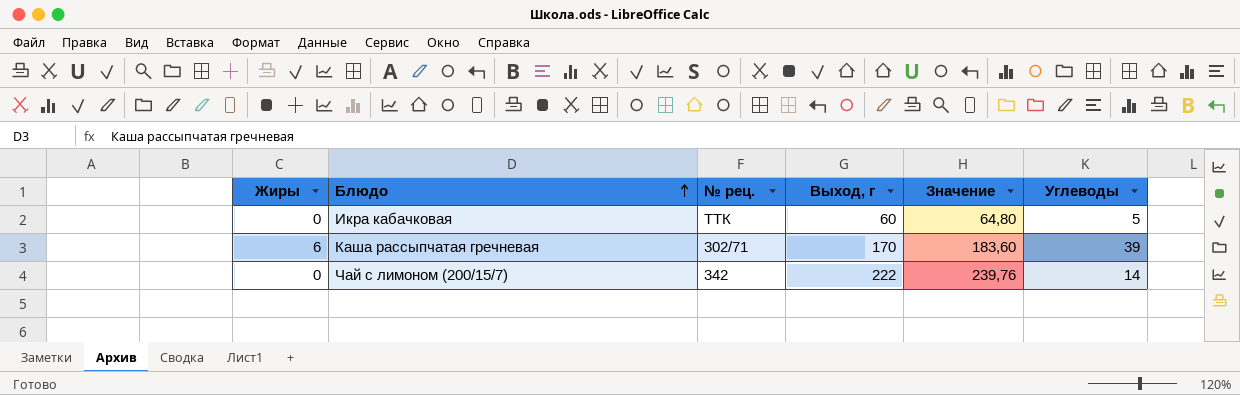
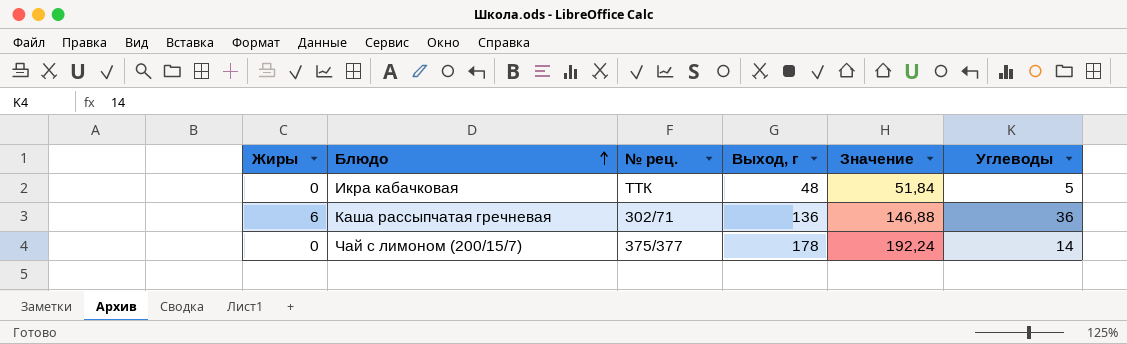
Икра кабачковая | Выход, г: 60 -> 48
Икра кабачковая | Значение: 64,80 -> 51,84
Каша рассыпчатая гречневая | Выход, г: 170 -> 136
Каша рассыпчатая гречневая | Значение: 183,60 -> 146,88
Каша рассыпчатая гречневая | Углеводы: 39 -> 36
Чай с лимоном (200/15/7) | № рец.: 342 -> 375/377
Чай с лимоном (200/15/7) | Выход, г: 222 -> 178
Чай с лимоном (200/15/7) | Значение: 239,76 -> 192,24

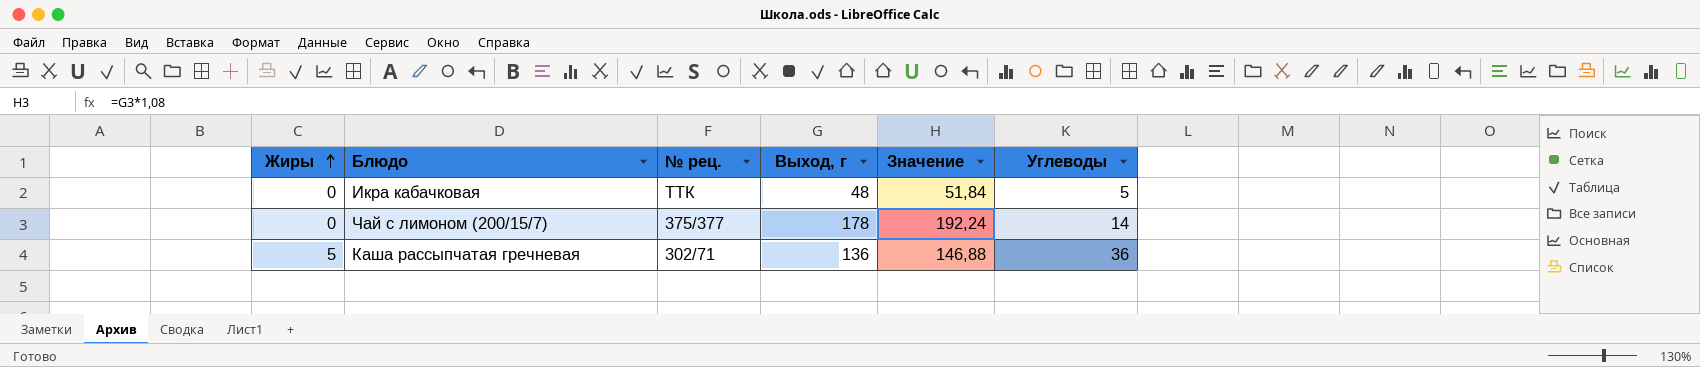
row order: Блюдо ascending -> Жиры ascending
Каша рассыпчатая гречневая | Жиры: 6 -> 5

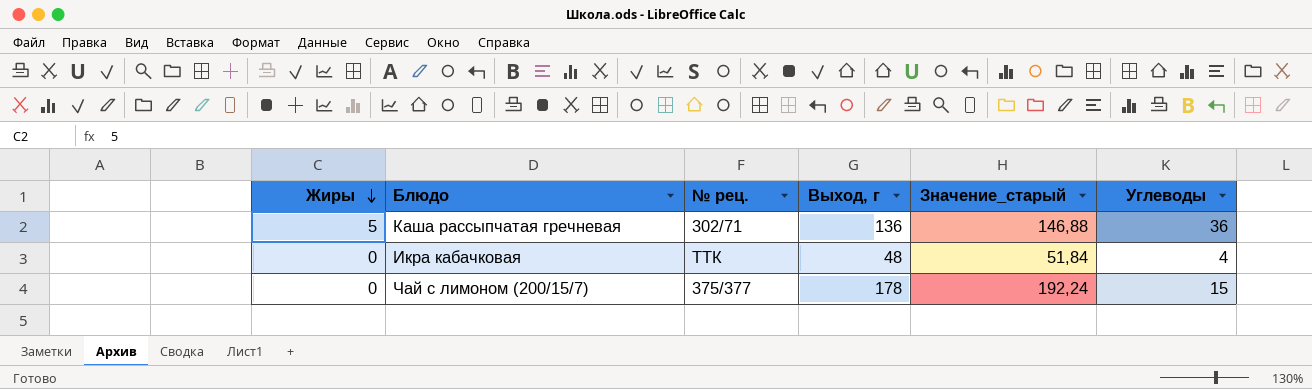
row order: Жиры ascending -> Жиры descending
column name: Значение -> Значение_старый
Икра кабачковая | Углеводы: 5 -> 4
Чай с лимоном (200/15/7) | Углеводы: 14 -> 15

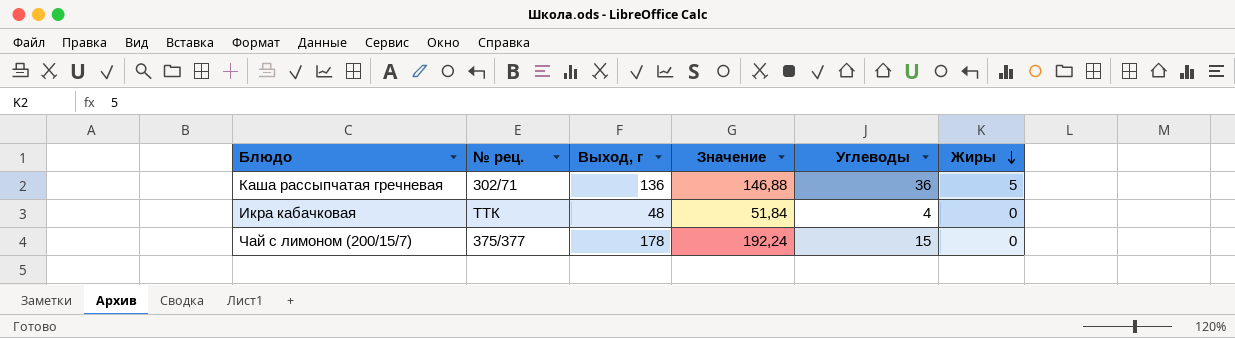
column name: Значение_старый -> Значение
column Жиры | position: 1 -> 6

